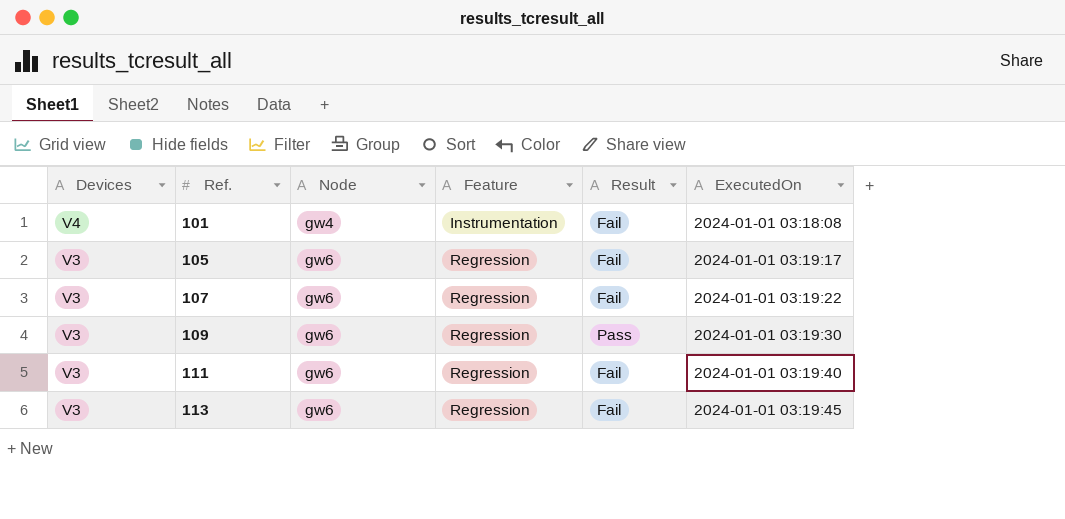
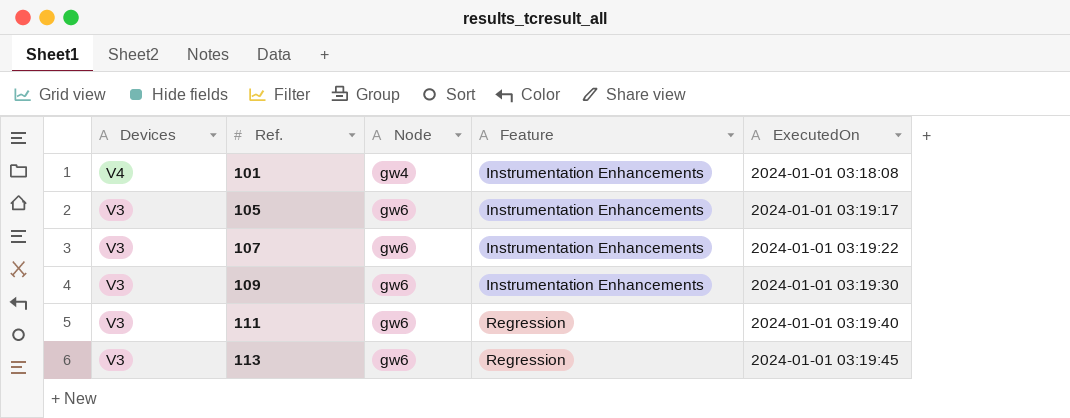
column Result | position: 5 -> none
101 | Feature: Instrumentation -> Instrumentation Enhancements
105 | Feature: Regression -> Instrumentation Enhancements
107 | Feature: Regression -> Instrumentation Enhancements
109 | Feature: Regression -> Instrumentation Enhancements

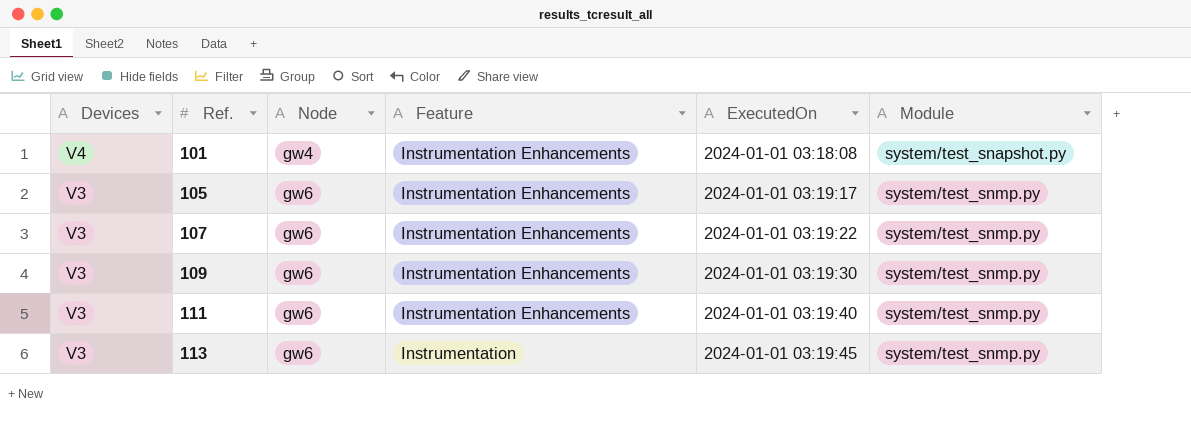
column Module | position: none -> 6
111 | Feature: Regression -> Instrumentation Enhancements
113 | Feature: Regression -> Instrumentation

